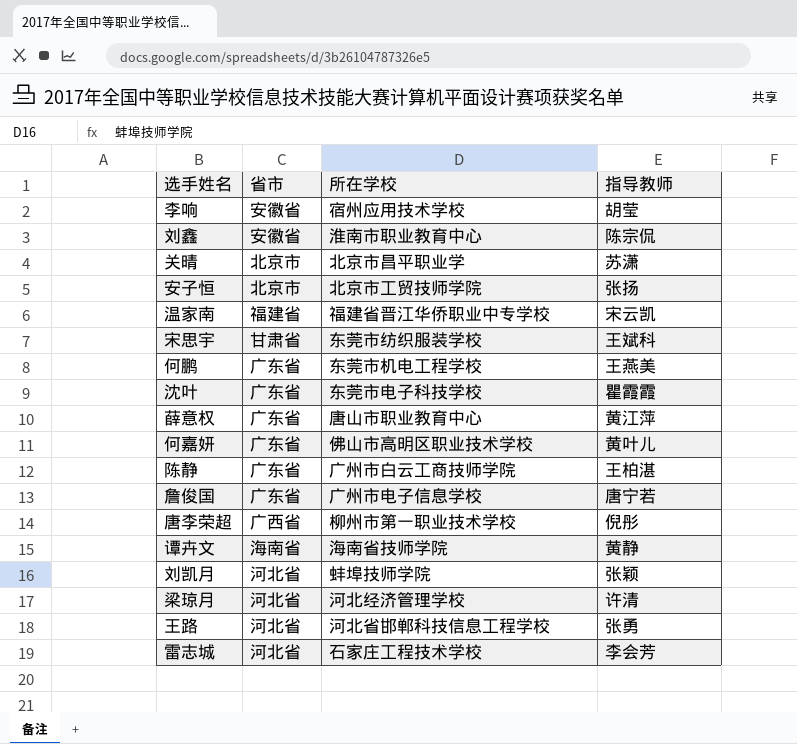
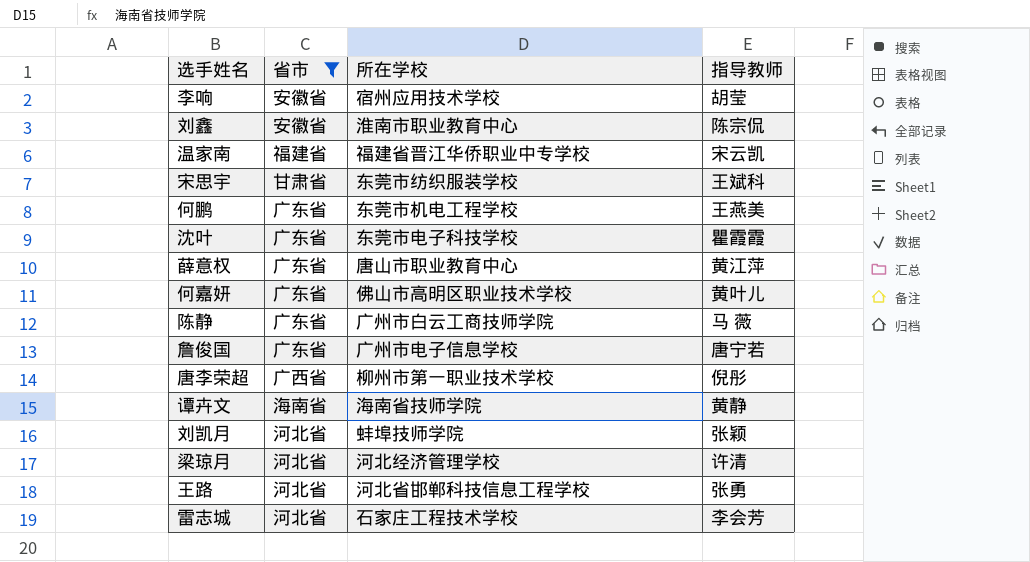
filter: none -> 省市 != 北京市
陈静 | 指导教师: 王柏湛 -> 马 薇

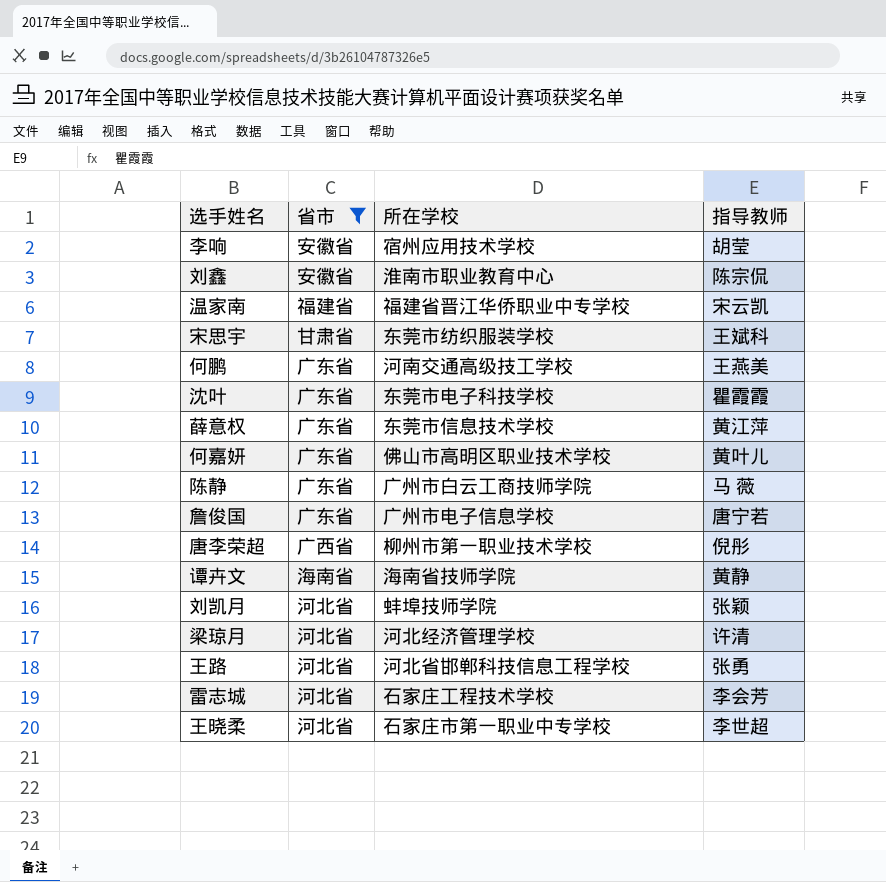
何鹏 | 所在学校: 东莞市机电工程学校 -> 河南交通高级技工学校
薛意权 | 所在学校: 唐山市职业教育中心 -> 东莞市信息技术学校
row 王晓柔: none -> 河北省 | 石家庄市第一职业中专学校 | 李世超

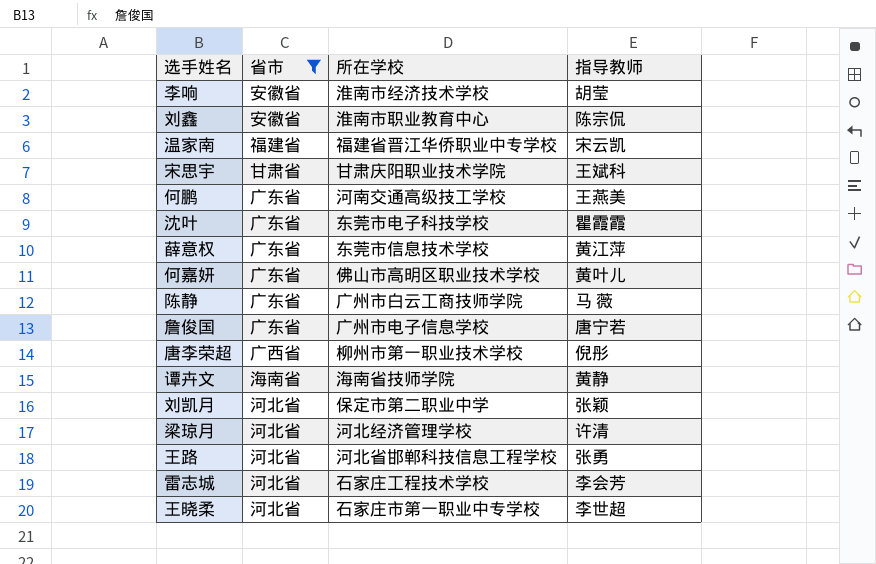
李响 | 所在学校: 宿州应用技术学校 -> 淮南市经济技术学校
宋思宇 | 所在学校: 东莞市纺织服装学校 -> 甘肃庆阳职业技术学院
刘凯月 | 所在学校: 蚌埠技师学院 -> 保定市第二职业中学

